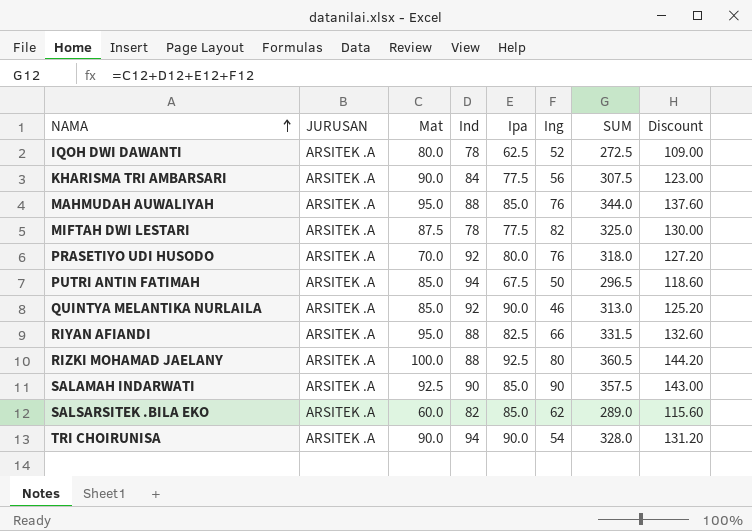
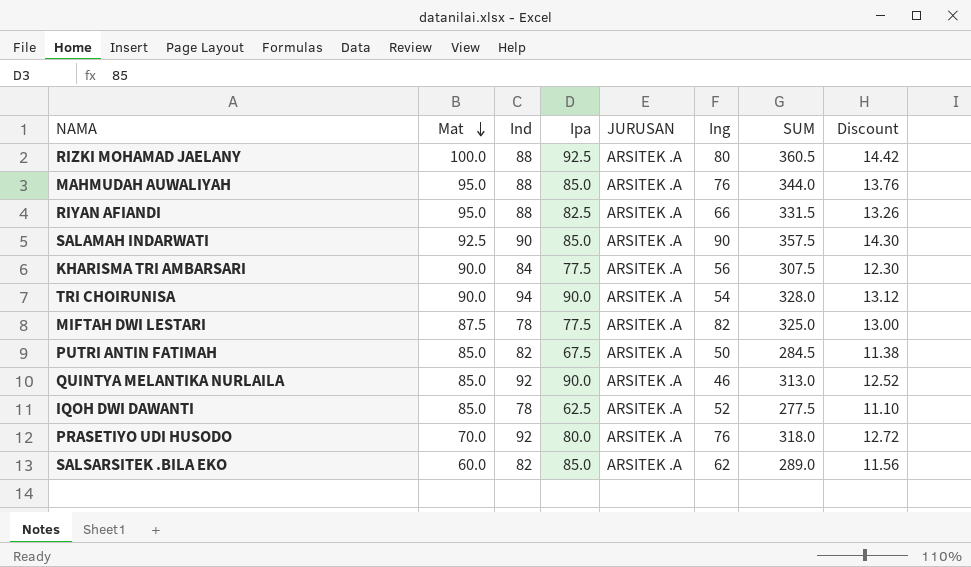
row order: NAMA ascending -> Mat descending
column JURUSAN | position: 2 -> 5
column Discount | formula: [SUM] * 0.4 -> [SUM] * 0.04
PUTRI ANTIN FATIMAH | Ind: 94 -> 82
PUTRI ANTIN FATIMAH | SUM: 296.5 -> 284.5
IQOH DWI DAWANTI | Mat: 80.0 -> 85.0
IQOH DWI DAWANTI | SUM: 272.5 -> 277.5

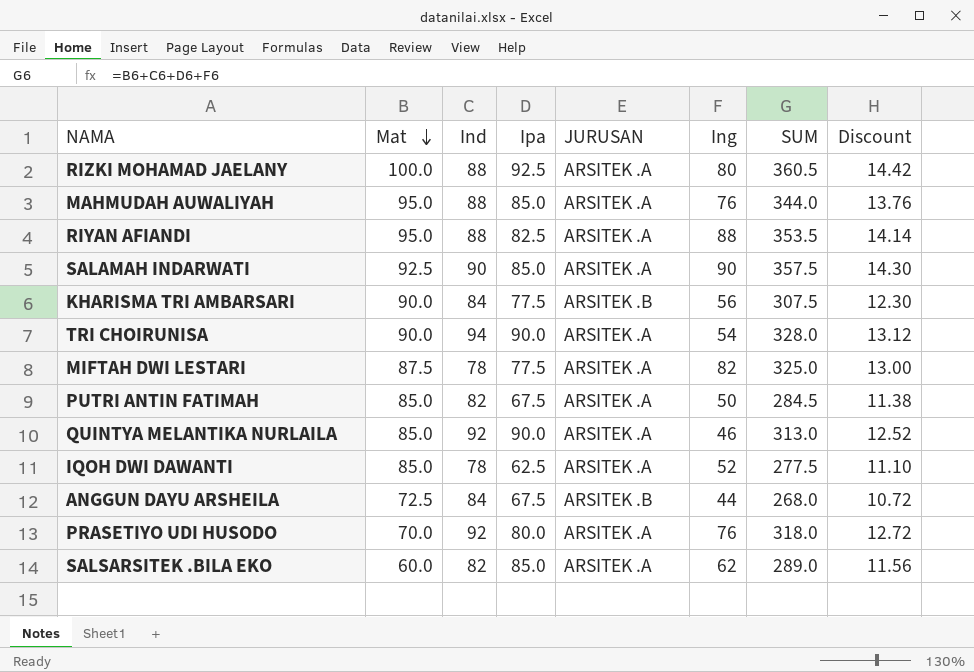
RIYAN AFIANDI | Ing: 66 -> 88
RIYAN AFIANDI | SUM: 331.5 -> 353.5
RIYAN AFIANDI | Discount: 13.26 -> 14.14
KHARISMA TRI AMBARSARI | JURUSAN: ARSITEK .A -> ARSITEK .B
row ANGGUN DAYU ARSHEILA: none -> 72.5 | 84 | 67.5 | ARSITEK .B | 44 | 268.0 | 10.72

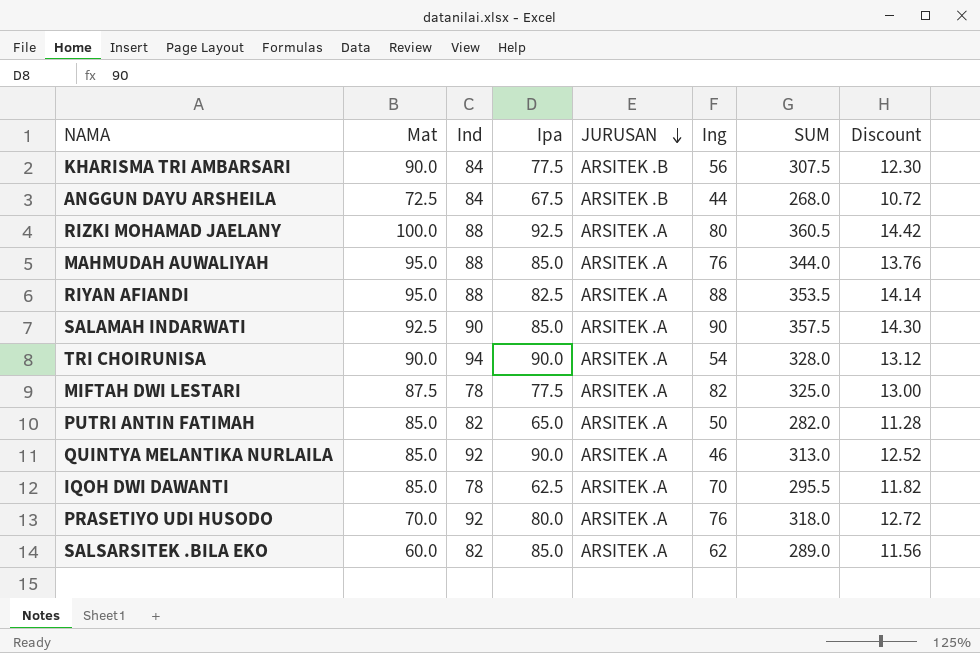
row order: Mat descending -> JURUSAN descending
PUTRI ANTIN FATIMAH | Ipa: 67.5 -> 65.0
PUTRI ANTIN FATIMAH | SUM: 284.5 -> 282.0
PUTRI ANTIN FATIMAH | Discount: 11.38 -> 11.28
IQOH DWI DAWANTI | Ing: 52 -> 70
IQOH DWI DAWANTI | SUM: 277.5 -> 295.5
IQOH DWI DAWANTI | Discount: 11.10 -> 11.82

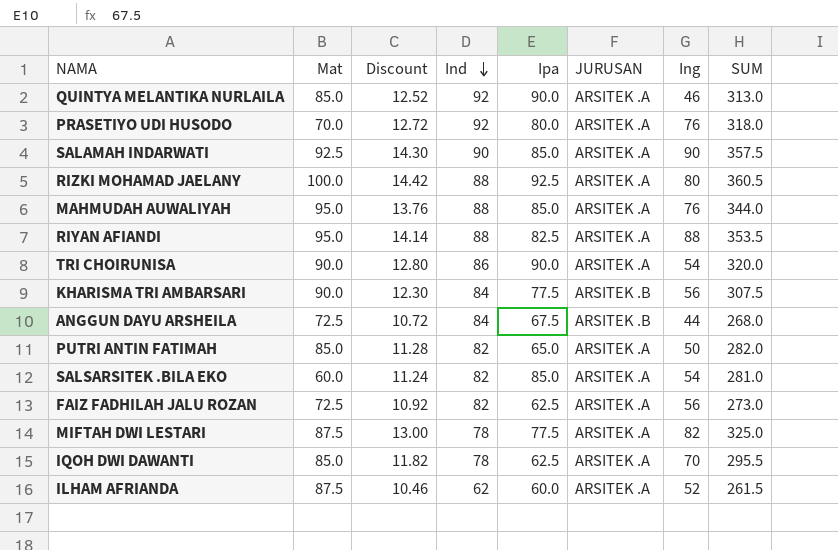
row order: JURUSAN descending -> Ind descending
column Discount | position: 8 -> 3
TRI CHOIRUNISA | Discount: 13.12 -> 12.80
TRI CHOIRUNISA | Ind: 94 -> 86
TRI CHOIRUNISA | SUM: 328.0 -> 320.0
SALSARSITEK .BILA EKO | Discount: 11.56 -> 11.24
SALSARSITEK .BILA EKO | Ing: 62 -> 54
SALSARSITEK .BILA EKO | SUM: 289.0 -> 281.0
row FAIZ FADHILAH JALU ROZAN: none -> 72.5 | 10.92 | 82 | 62.5 | ARSITEK .A | 56 | 273.0
row ILHAM AFRIANDA: none -> 87.5 | 10.46 | 62 | 60.0 | ARSITEK .A | 52 | 261.5

